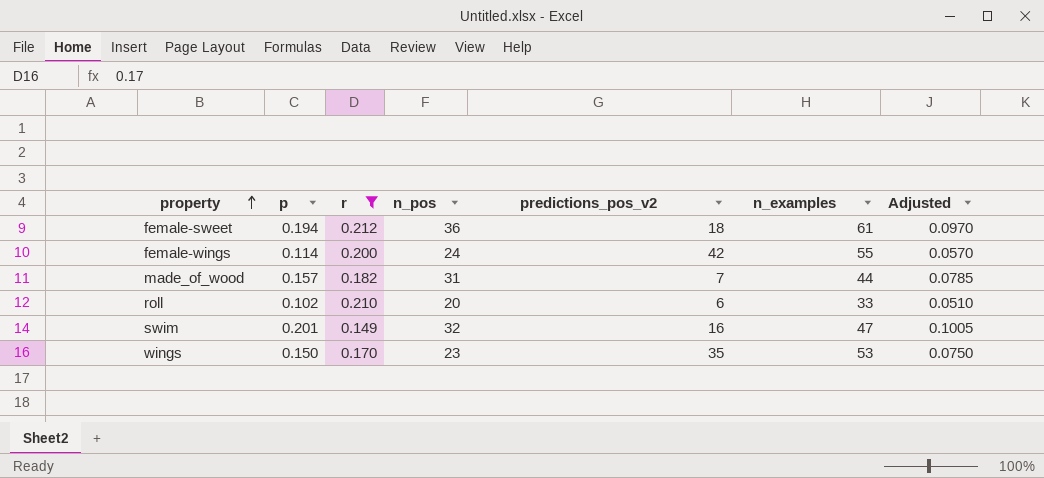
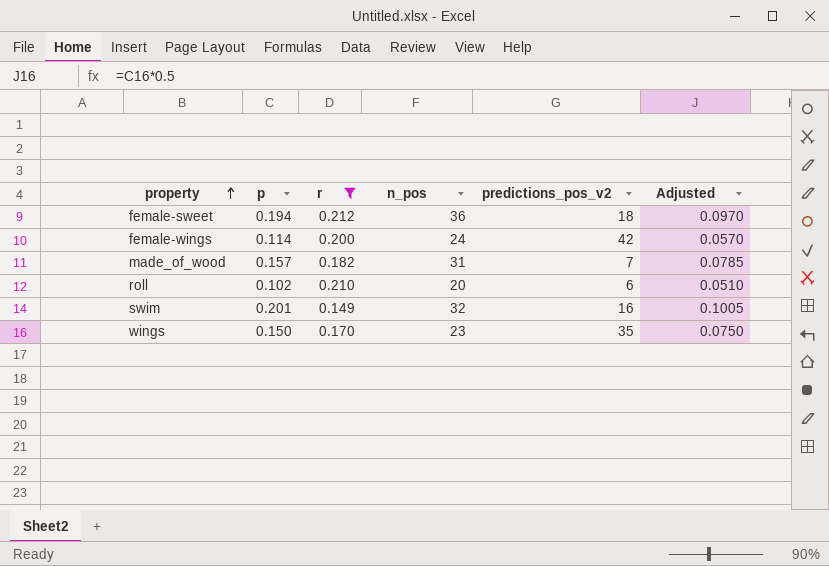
column n_examples | position: 6 -> none

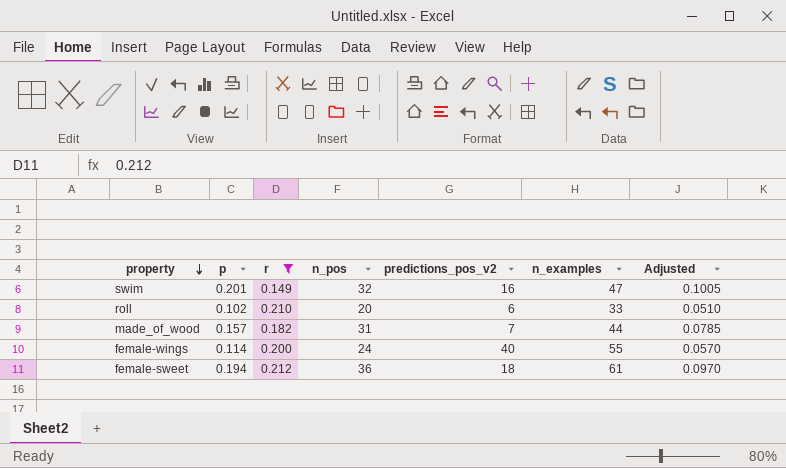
row order: property ascending -> property descending
column n_examples | position: none -> 6
row wings: 0.150 | 0.170 | 23 | 35 | 0.0750 -> none
female-wings | predictions_pos_v2: 42 -> 40

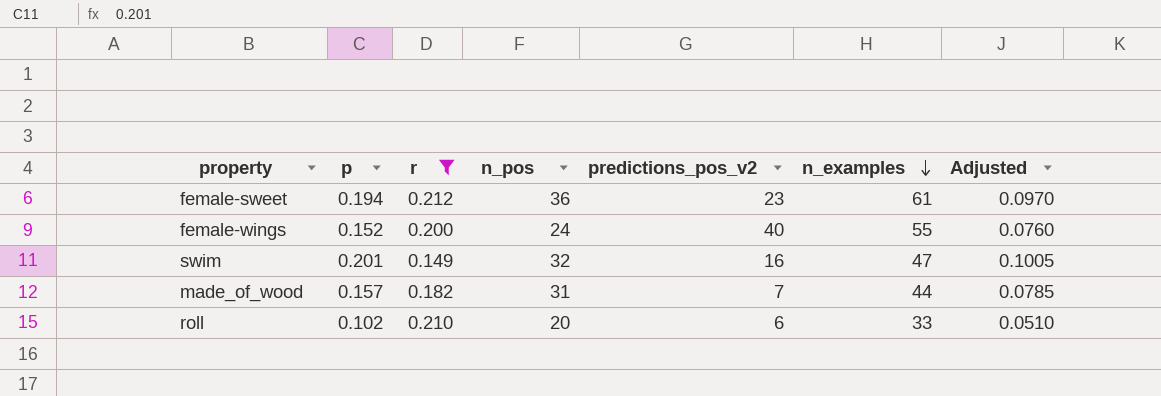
row order: property descending -> n_examples descending
female-sweet | predictions_pos_v2: 18 -> 23
female-wings | p: 0.114 -> 0.152
female-wings | Adjusted: 0.0570 -> 0.0760

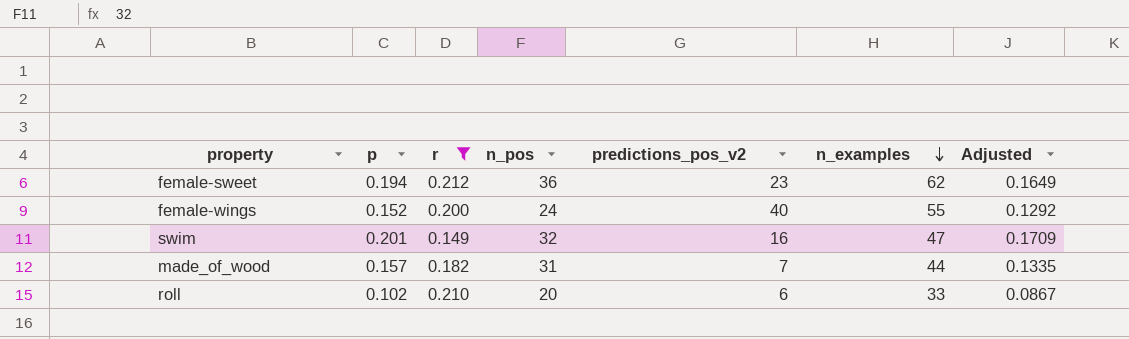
column Adjusted | formula: [p] * 0.5 -> [p] * 0.85
female-sweet | n_examples: 61 -> 62

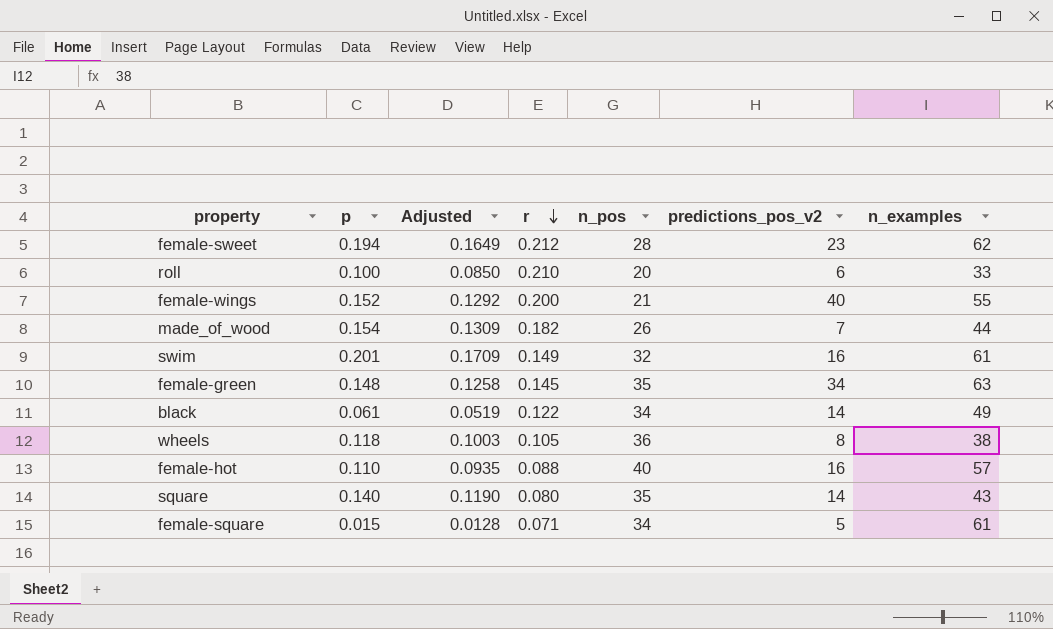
filter: r >= 0.149 -> none
row order: n_examples descending -> r descending
column Adjusted | position: 7 -> 3
female-sweet | n_pos: 36 -> 28
roll | p: 0.102 -> 0.100
roll | Adjusted: 0.0867 -> 0.0850
female-wings | n_pos: 24 -> 21
made_of_wood | p: 0.157 -> 0.154
made_of_wood | Adjusted: 0.1335 -> 0.1309
made_of_wood | n_pos: 31 -> 26
swim | n_examples: 47 -> 61

